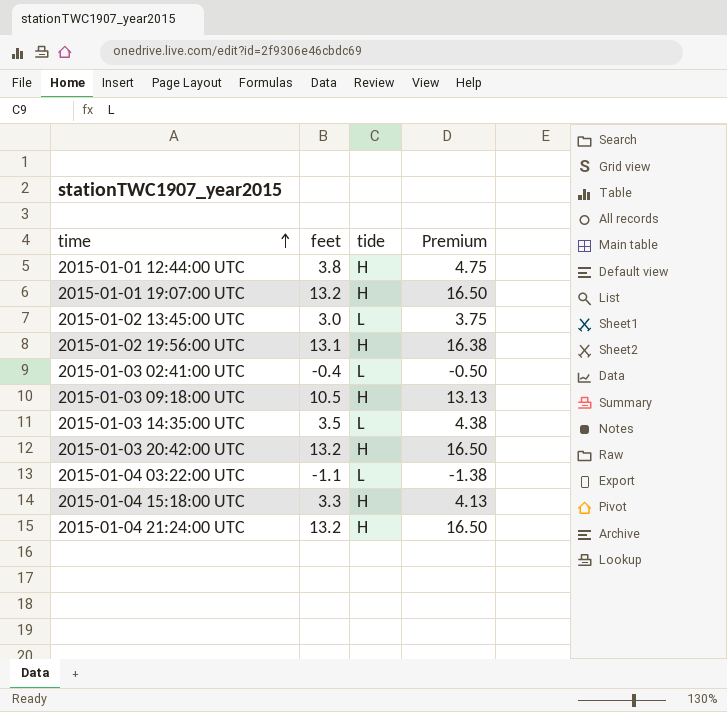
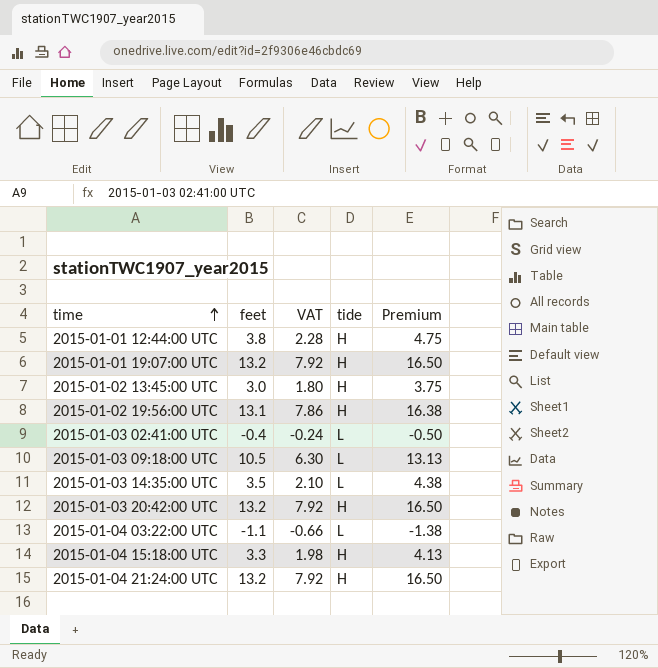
column VAT | formula: none -> [feet] * 0.6
2015-01-02 13:45:00 UTC | tide: L -> H
2015-01-03 09:18:00 UTC | tide: H -> L

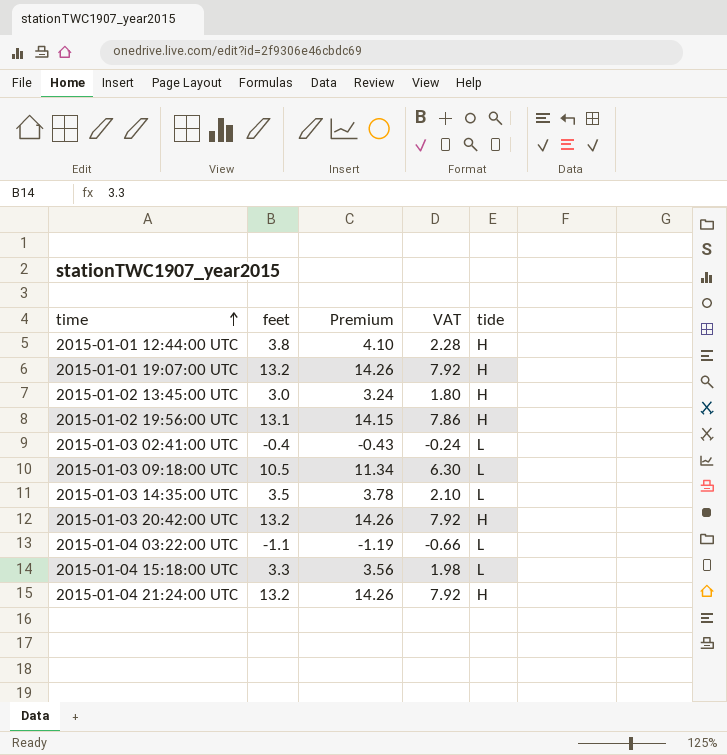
column Premium | formula: [feet] * 1.25 -> [feet] * 1.08
column Premium | position: 5 -> 3
2015-01-04 15:18:00 UTC | tide: H -> L

